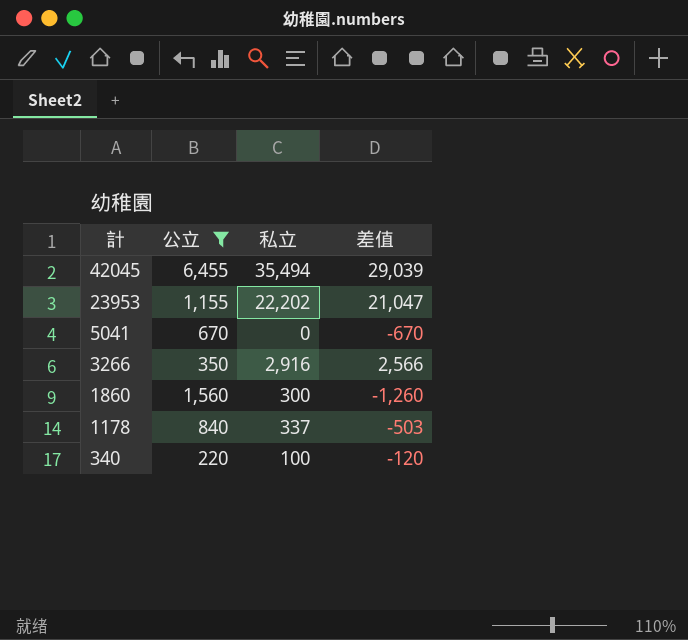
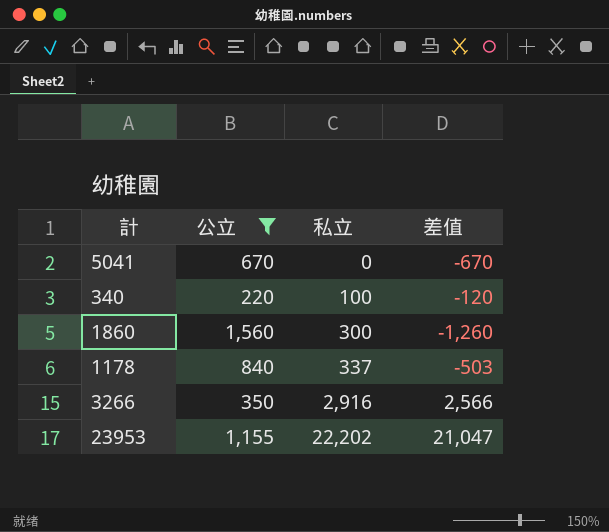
row order: 計 descending -> 私立 ascending
row 42045: 6,455 | 35,494 | 29,039 -> none

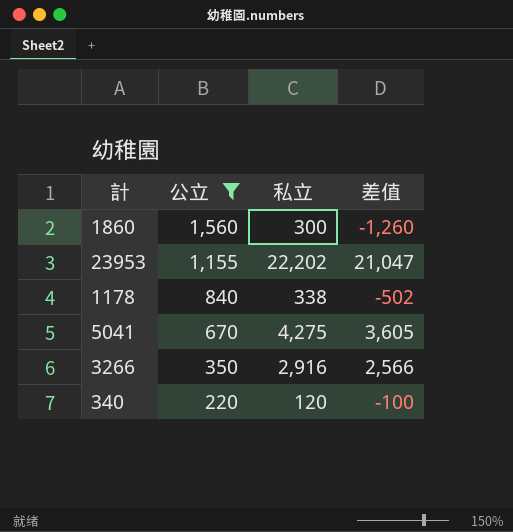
row order: 私立 ascending -> 公立 descending
1178 | 私立: 337 -> 338
1178 | 差值: -503 -> -502
5041 | 私立: 0 -> 4,275
5041 | 差值: -670 -> 3,605
340 | 私立: 100 -> 120
340 | 差值: -120 -> -100

